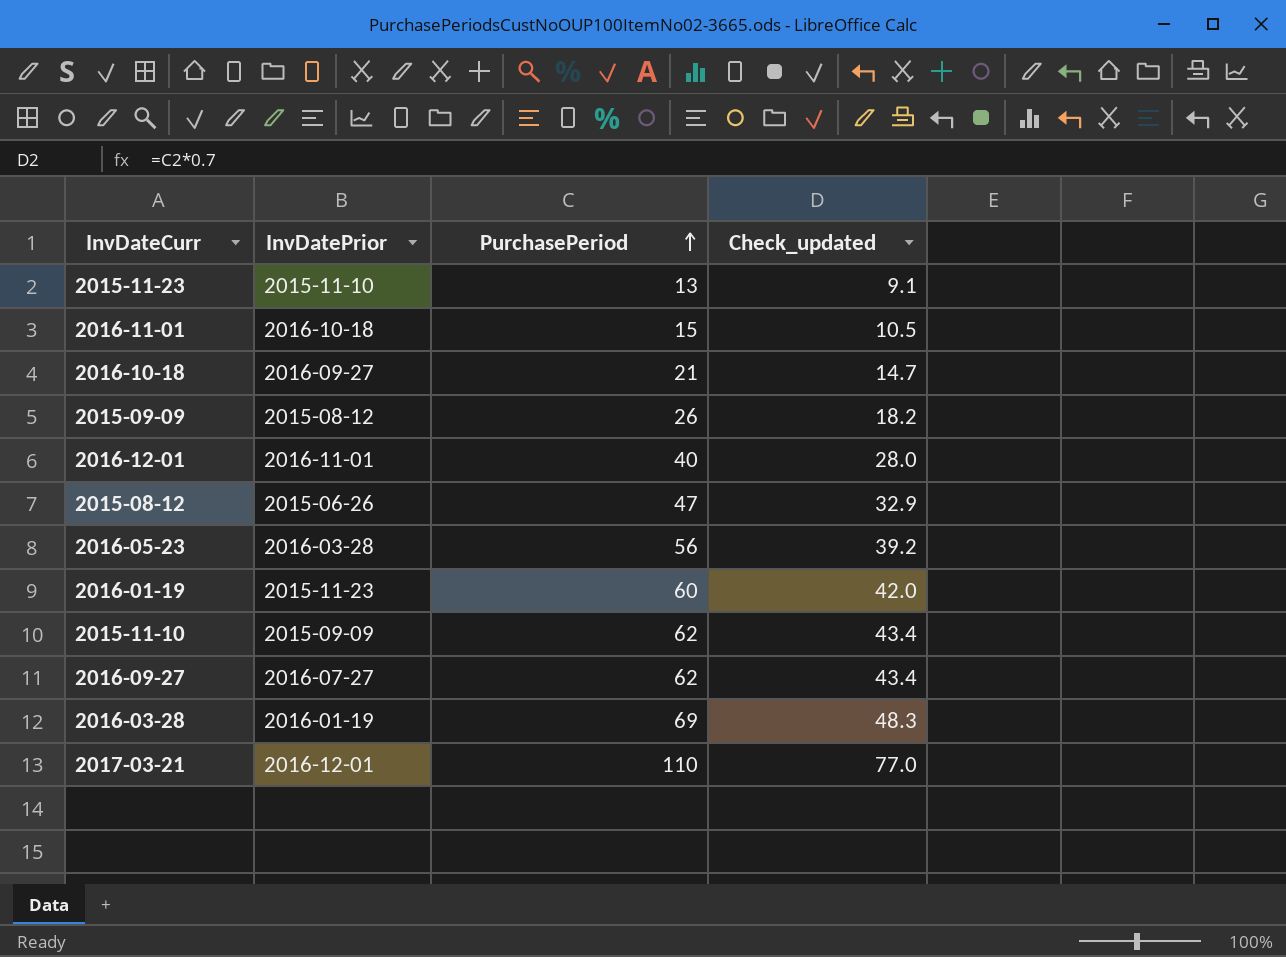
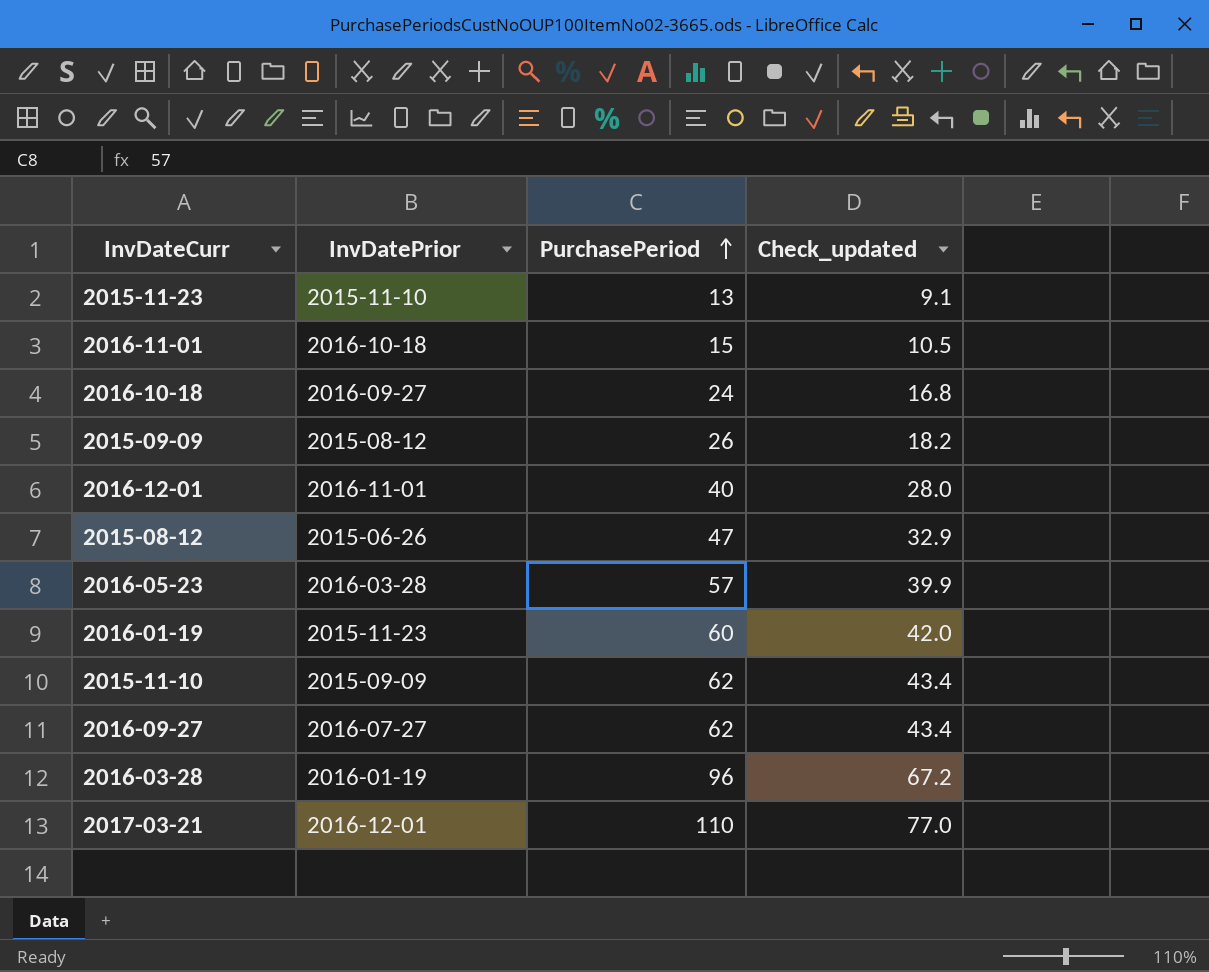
2016-10-18 | PurchasePeriod: 21 -> 24
2016-10-18 | Check_updated: 14.7 -> 16.8
2016-05-23 | PurchasePeriod: 56 -> 57
2016-05-23 | Check_updated: 39.2 -> 39.9
2016-03-28 | PurchasePeriod: 69 -> 96
2016-03-28 | Check_updated: 48.3 -> 67.2

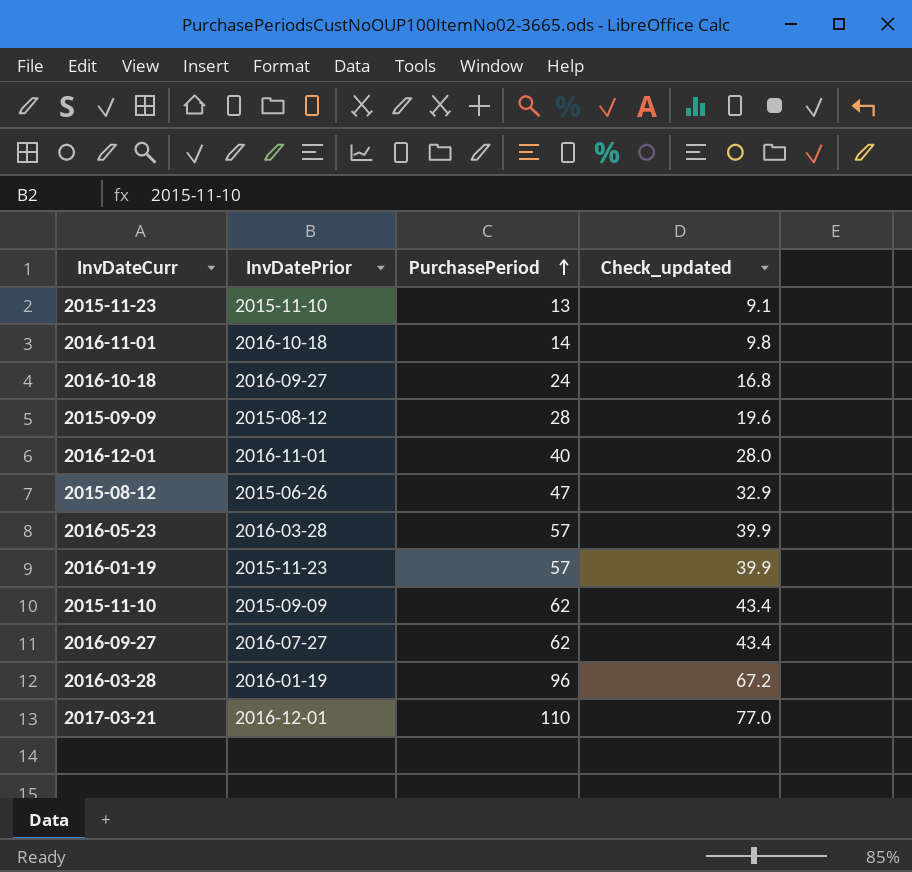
2016-11-01 | PurchasePeriod: 15 -> 14
2016-11-01 | Check_updated: 10.5 -> 9.8
2015-09-09 | PurchasePeriod: 26 -> 28
2015-09-09 | Check_updated: 18.2 -> 19.6
2016-01-19 | PurchasePeriod: 60 -> 57
2016-01-19 | Check_updated: 42.0 -> 39.9

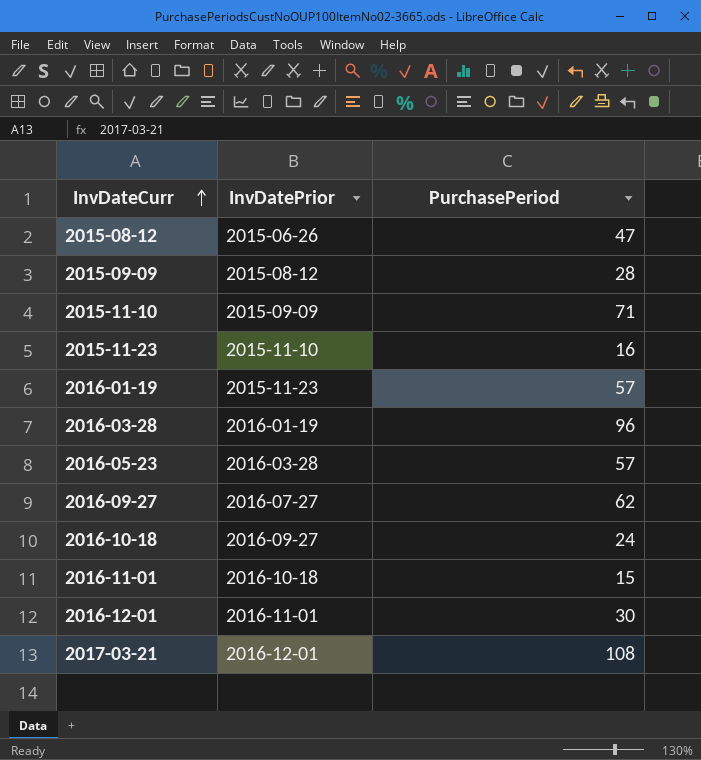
row order: PurchasePeriod ascending -> InvDateCurr ascending
column Check_updated | formula: [PurchasePeriod] * 0.7 -> none
2015-11-10 | PurchasePeriod: 62 -> 71
2015-11-23 | PurchasePeriod: 13 -> 16
2016-11-01 | PurchasePeriod: 14 -> 15
2016-12-01 | PurchasePeriod: 40 -> 30
2017-03-21 | PurchasePeriod: 110 -> 108

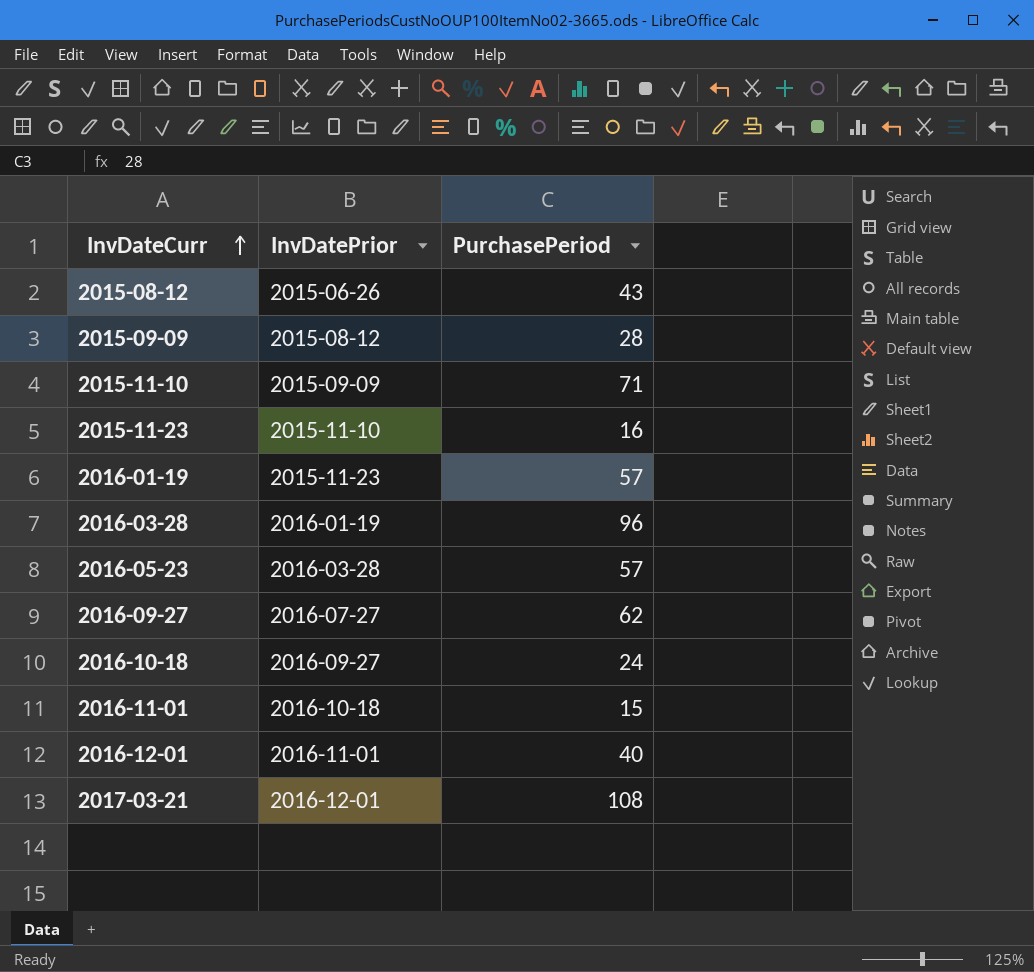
2015-08-12 | PurchasePeriod: 47 -> 43
2016-12-01 | PurchasePeriod: 30 -> 40

